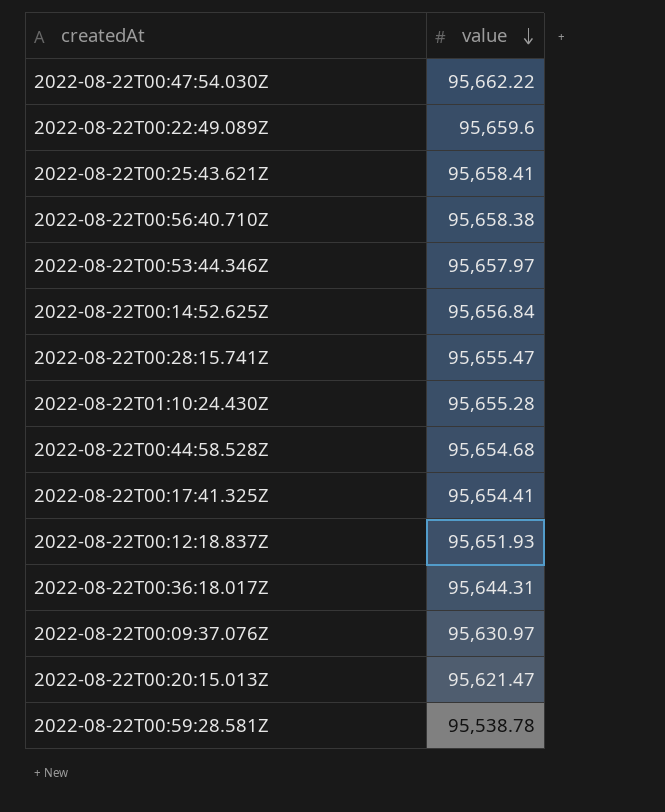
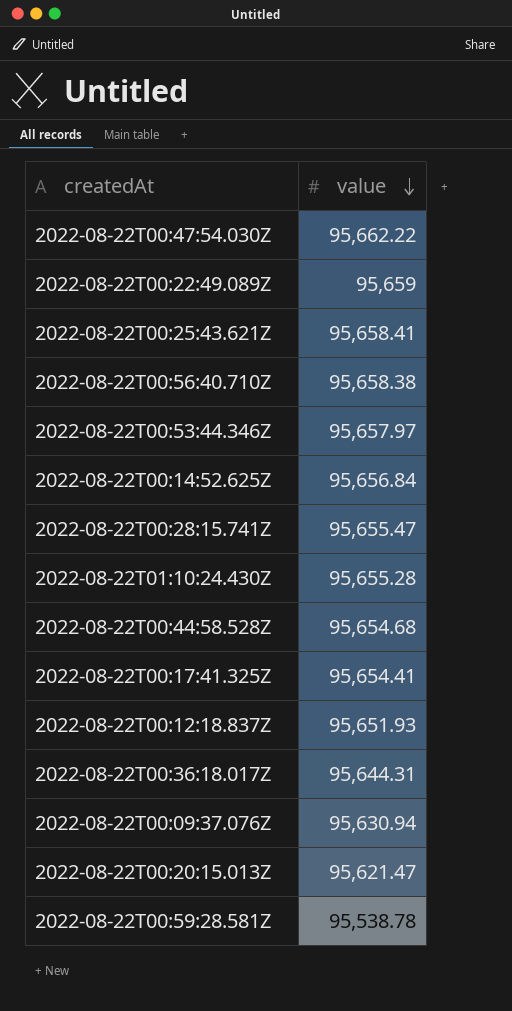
2022-08-22T00:22:49.089Z | value: 95,659.6 -> 95,659
2022-08-22T00:09:37.076Z | value: 95,630.97 -> 95,630.94

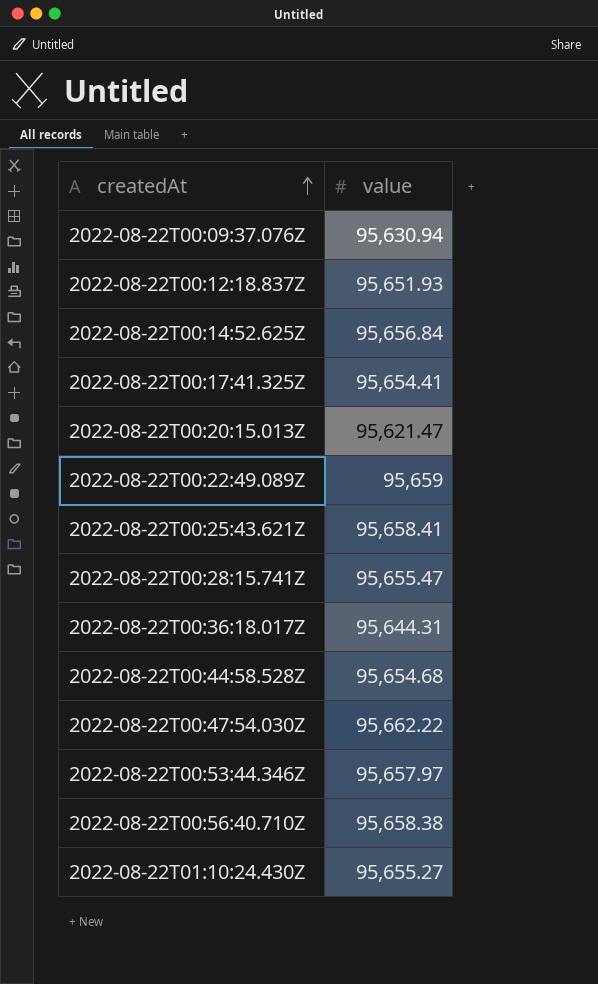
row order: value descending -> createdAt ascending
row 2022-08-22T00:59:28.581Z: 95,538.78 -> none
2022-08-22T01:10:24.430Z | value: 95,655.28 -> 95,655.27

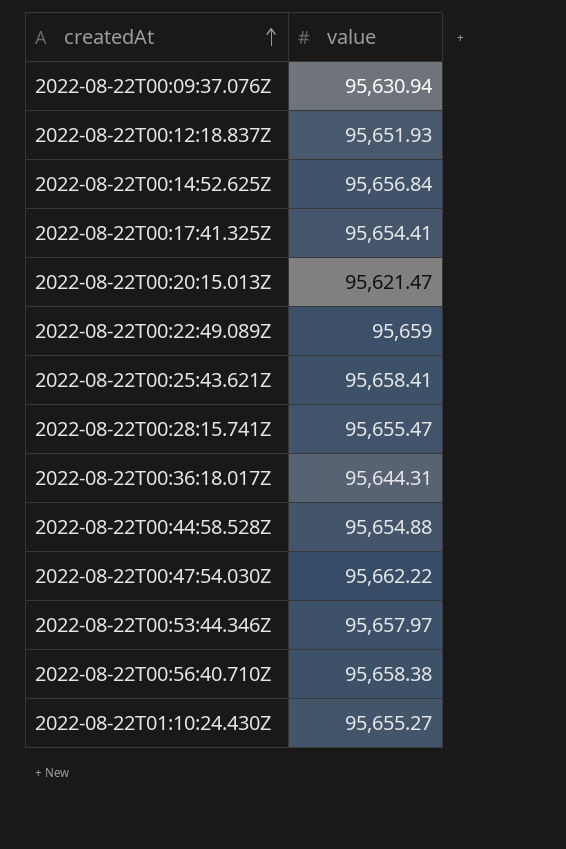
2022-08-22T00:44:58.528Z | value: 95,654.68 -> 95,654.88

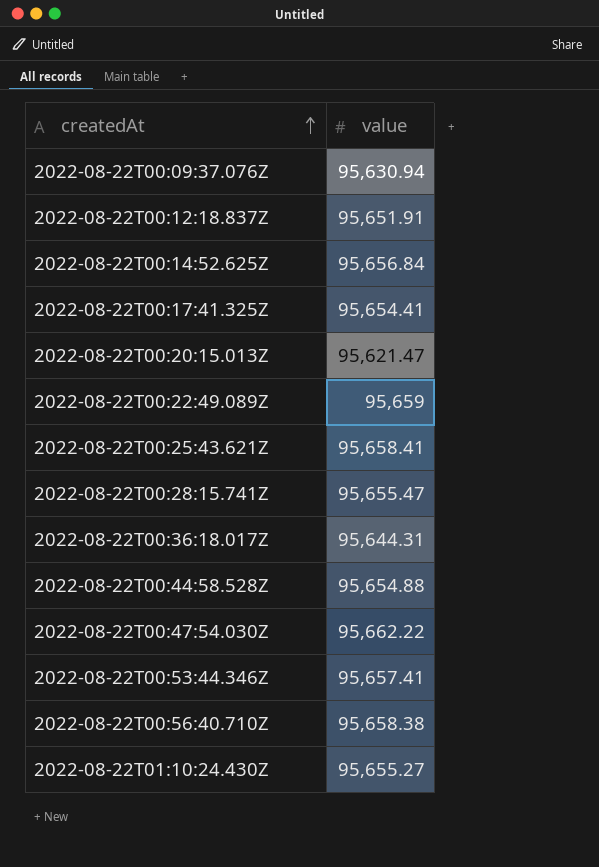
2022-08-22T00:12:18.837Z | value: 95,651.93 -> 95,651.91
2022-08-22T00:53:44.346Z | value: 95,657.97 -> 95,657.41

